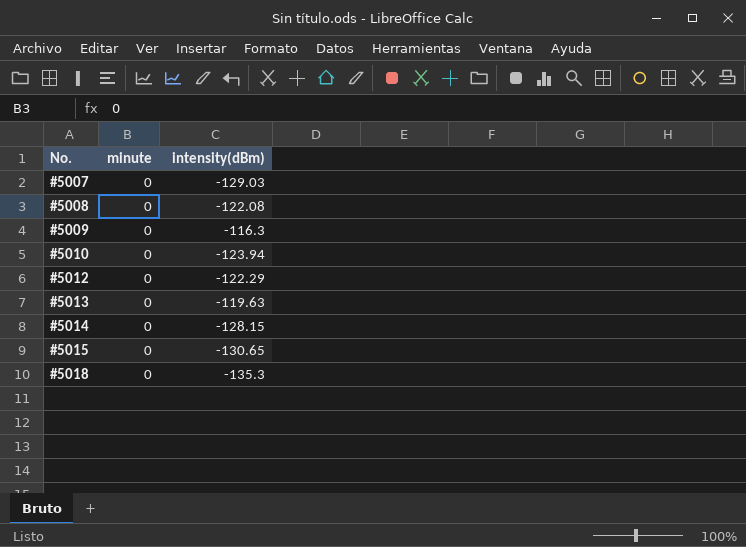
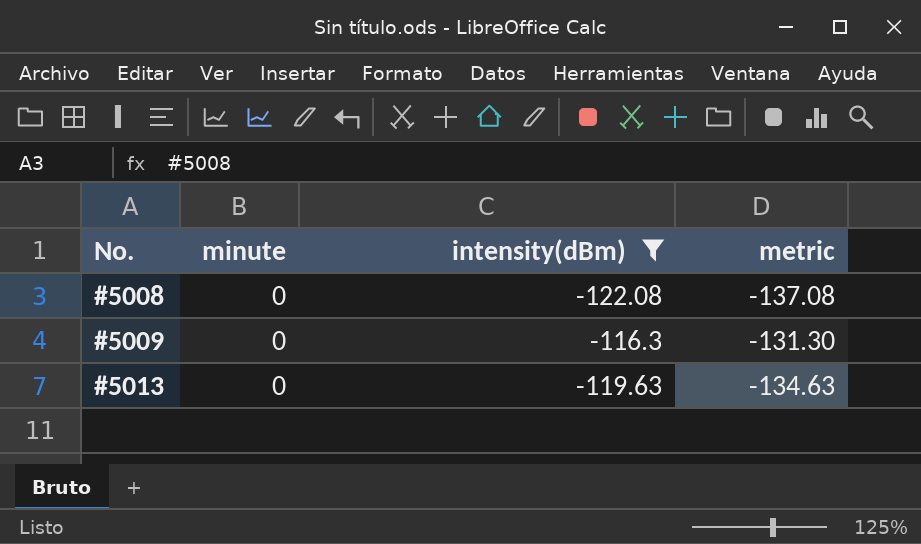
filter: none -> intensity(dBm) >= -122.08
column metric | formula: none -> [intensity(dBm)] - 15

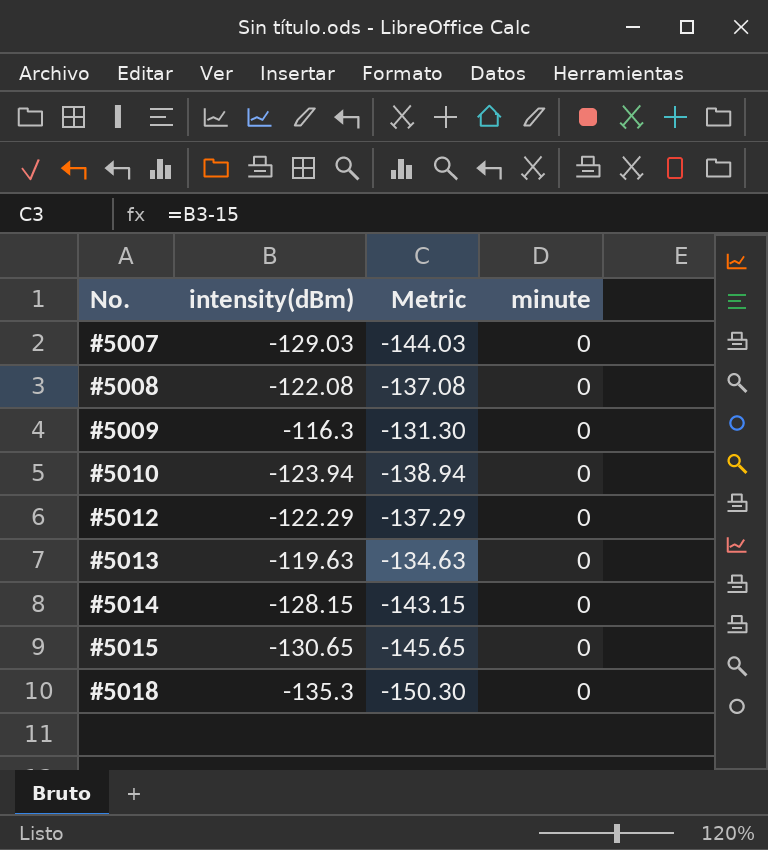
filter: intensity(dBm) >= -122.08 -> none
column name: metric -> Metric
column minute | position: 2 -> 4

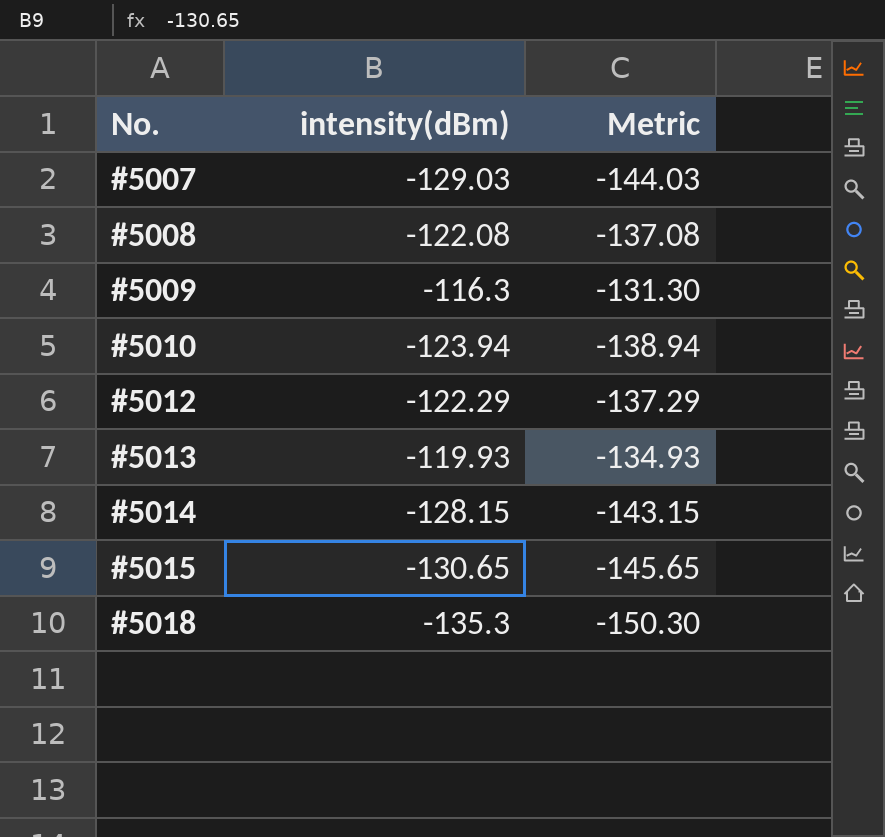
column minute | position: 4 -> none
#5013 | intensity(dBm): -119.63 -> -119.93
#5013 | Metric: -134.63 -> -134.93

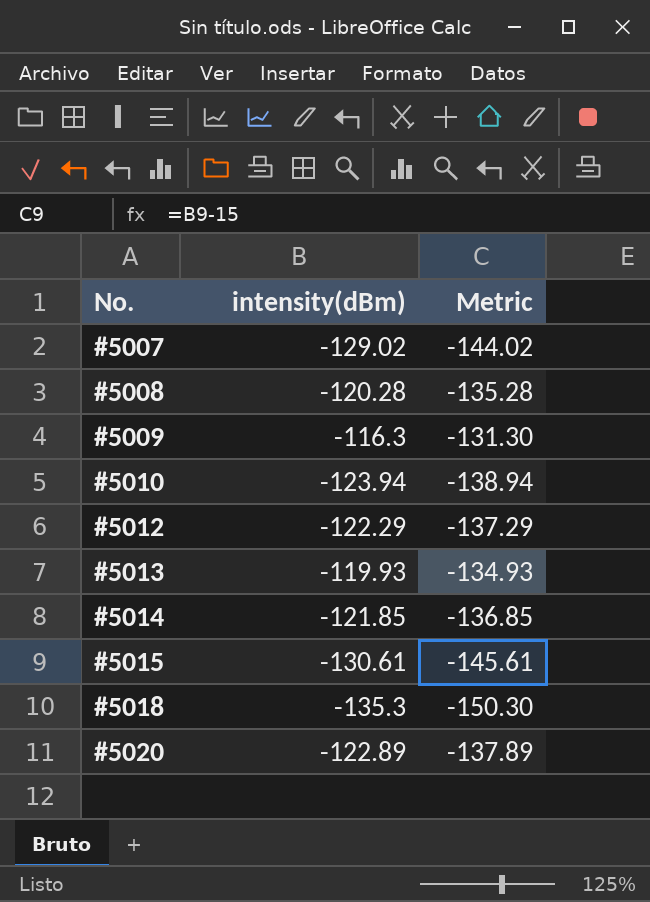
#5007 | intensity(dBm): -129.03 -> -129.02
#5007 | Metric: -144.03 -> -144.02
#5008 | intensity(dBm): -122.08 -> -120.28
#5008 | Metric: -137.08 -> -135.28
#5014 | intensity(dBm): -128.15 -> -121.85
#5014 | Metric: -143.15 -> -136.85
#5015 | intensity(dBm): -130.65 -> -130.61
#5015 | Metric: -145.65 -> -145.61
row #5020: none -> -122.89 | -137.89

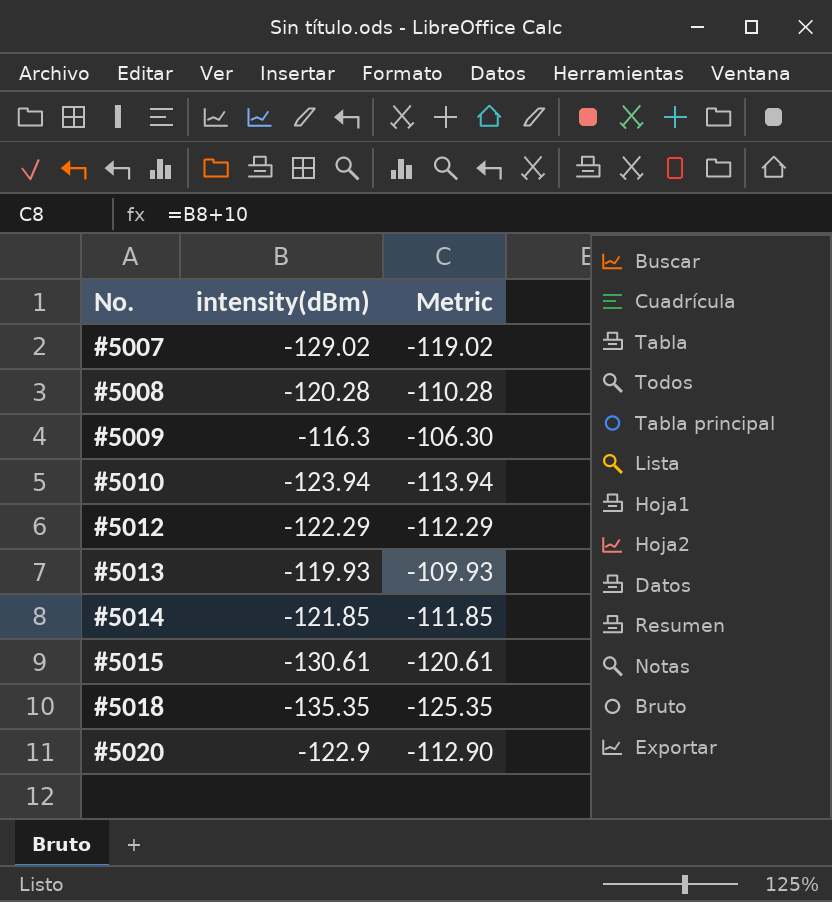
column Metric | formula: [intensity(dBm)] - 15 -> [intensity(dBm)] + 10
#5018 | intensity(dBm): -135.3 -> -135.35
#5020 | intensity(dBm): -122.89 -> -122.9

